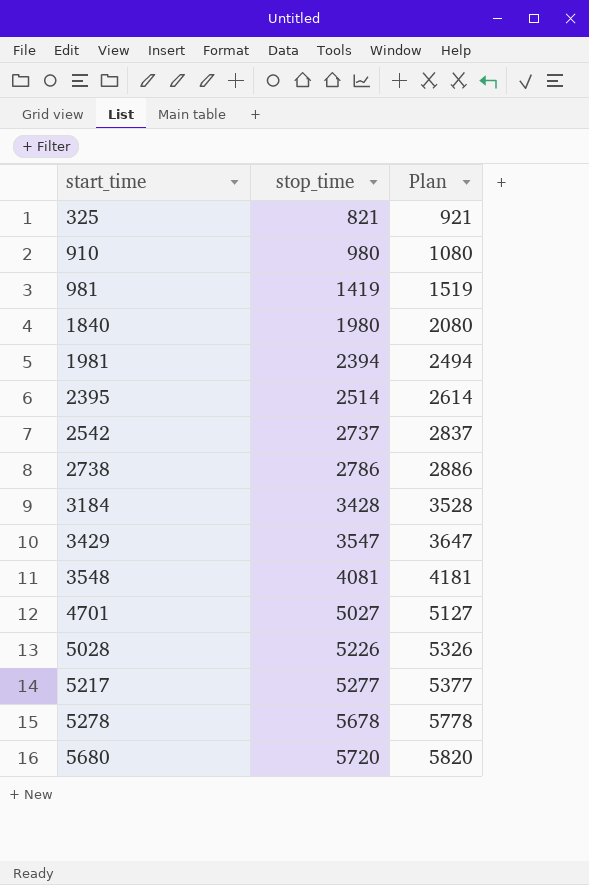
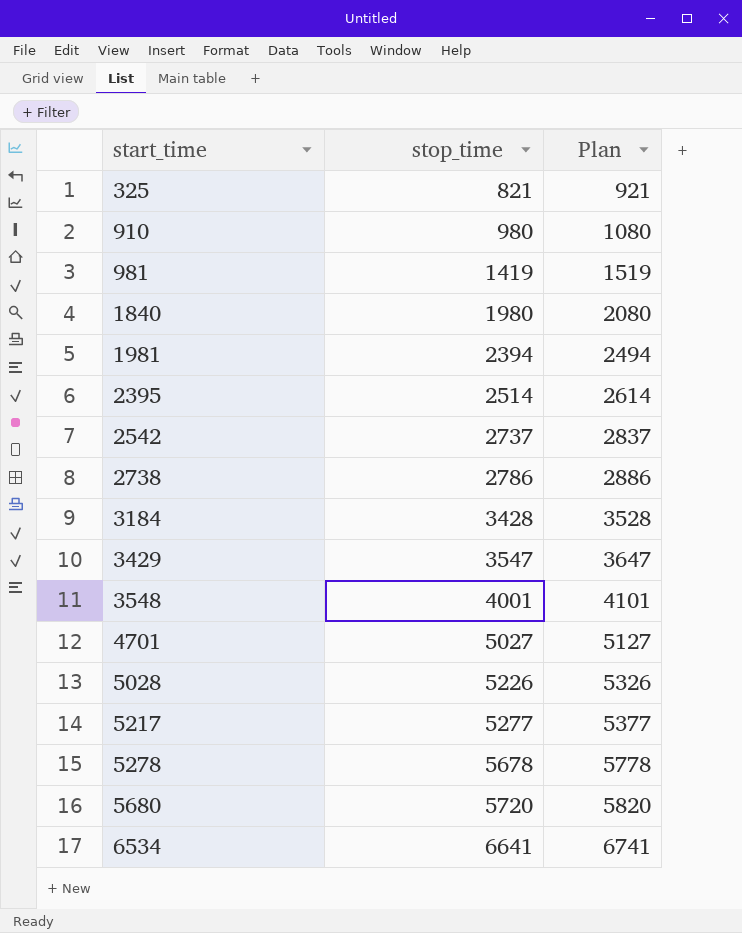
3548 | stop_time: 4081 -> 4001
3548 | Plan: 4181 -> 4101
row 6534: none -> 6641 | 6741

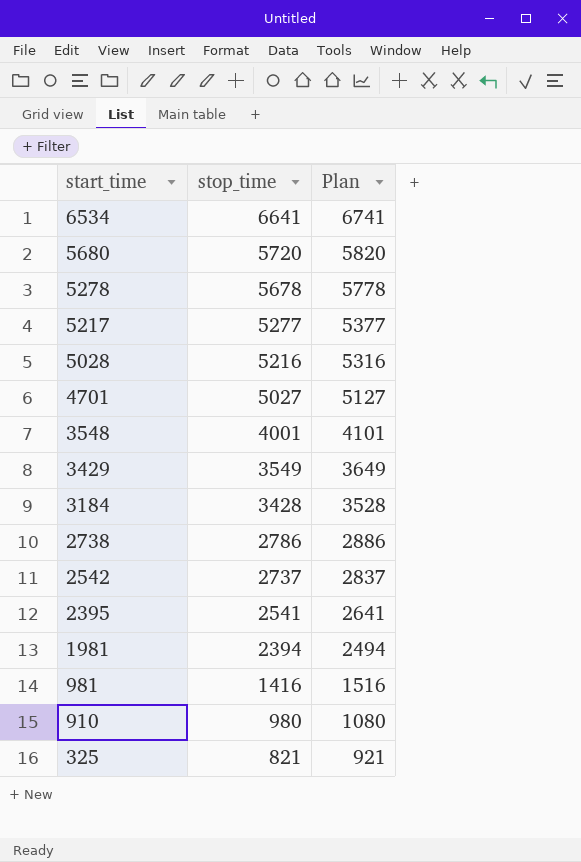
row order: start_time ascending -> start_time descending
row 1840: 1980 | 2080 -> none
5028 | stop_time: 5226 -> 5216
5028 | Plan: 5326 -> 5316
3429 | stop_time: 3547 -> 3549
3429 | Plan: 3647 -> 3649
2395 | stop_time: 2514 -> 2541
2395 | Plan: 2614 -> 2641
981 | stop_time: 1419 -> 1416
981 | Plan: 1519 -> 1516

